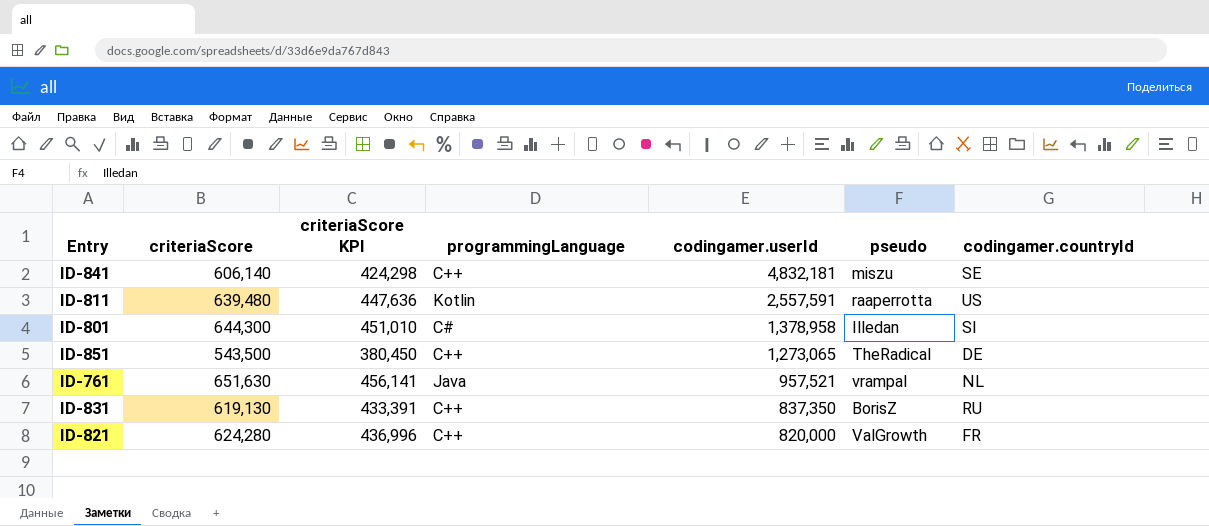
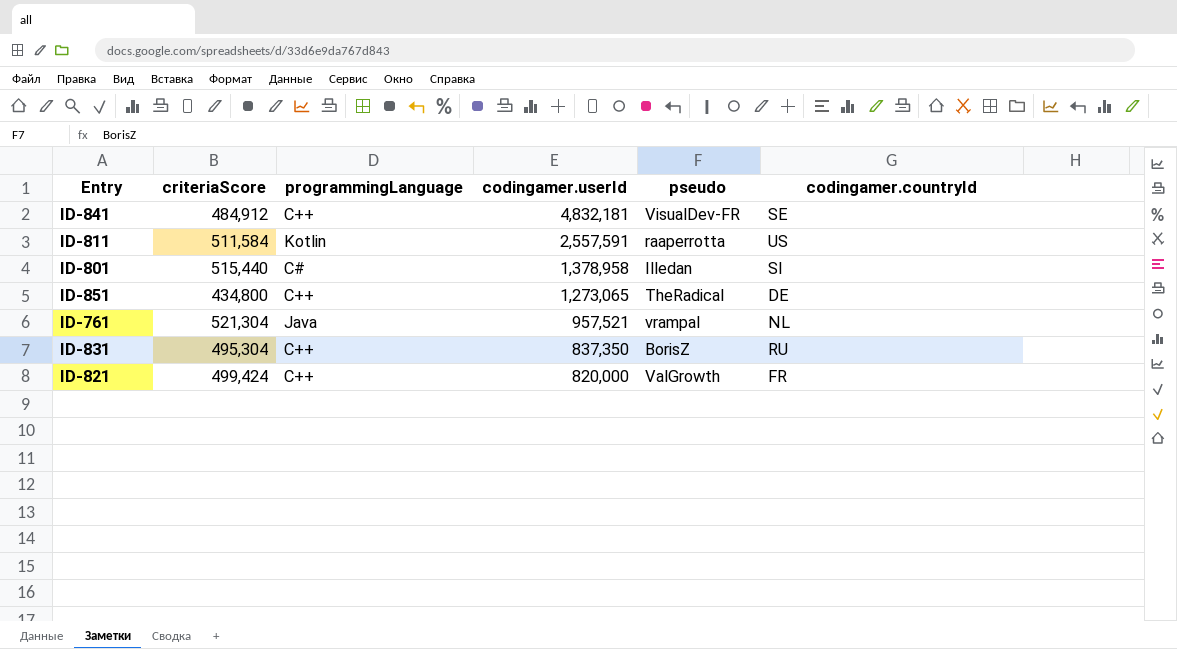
column criteriaScore KPI | formula: [criteriaScore] * 0.7 -> none
ID-841 | criteriaScore: 606,140 -> 484,912
ID-841 | pseudo: miszu -> VisualDev-FR
ID-811 | criteriaScore: 639,480 -> 511,584
ID-801 | criteriaScore: 644,300 -> 515,440
ID-851 | criteriaScore: 543,500 -> 434,800
ID-761 | criteriaScore: 651,630 -> 521,304
ID-831 | criteriaScore: 619,130 -> 495,304
ID-821 | criteriaScore: 624,280 -> 499,424

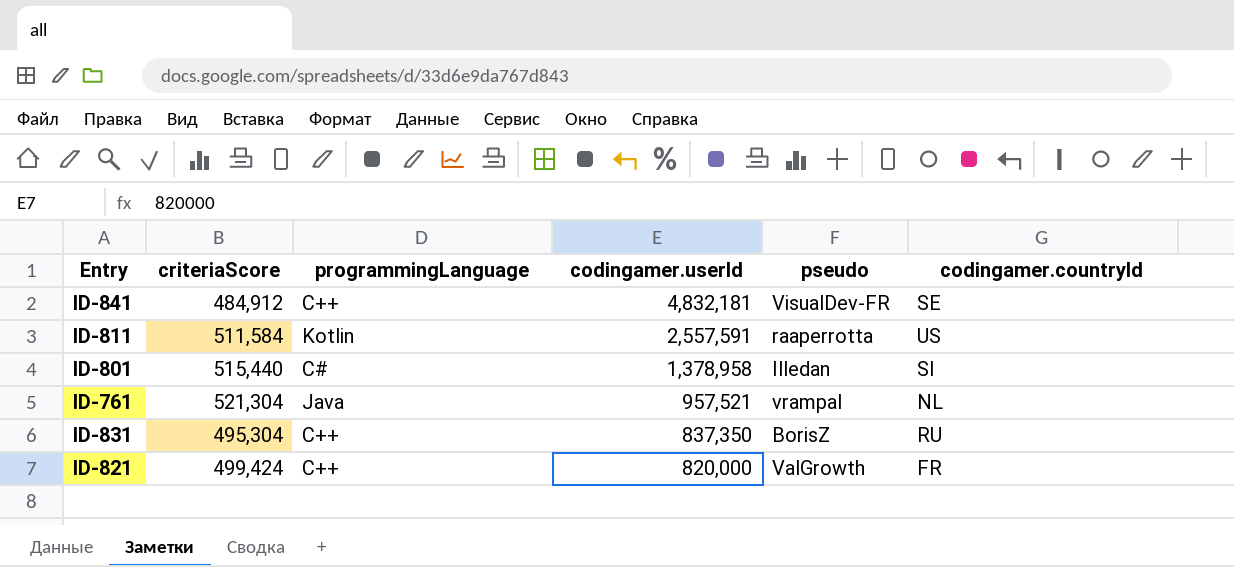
row ID-851: 434,800 | C++ | 1,273,065 | TheRadical | DE -> none

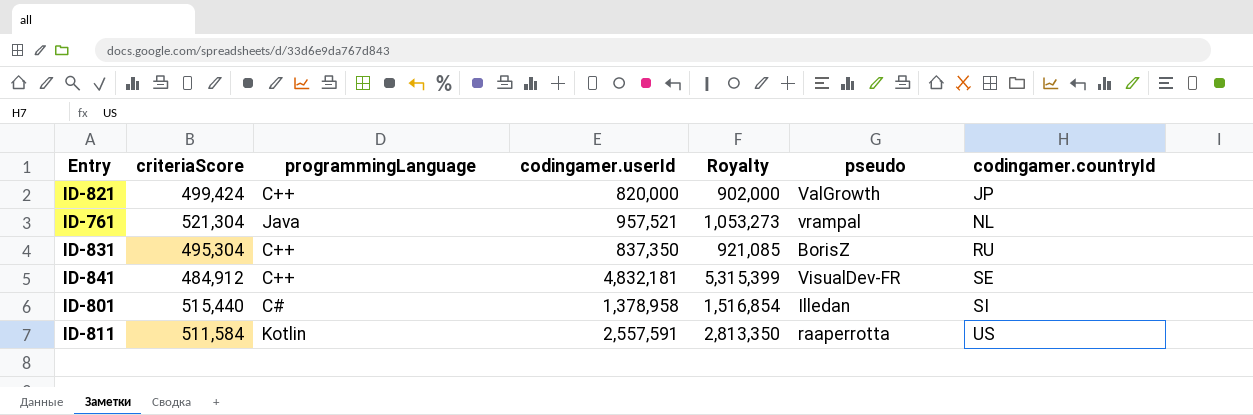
row order: codingamer.userId descending -> codingamer.countryId ascending
column Royalty | formula: none -> [codingamer.userId] * 1.1
ID-821 | codingamer.countryId: FR -> JP

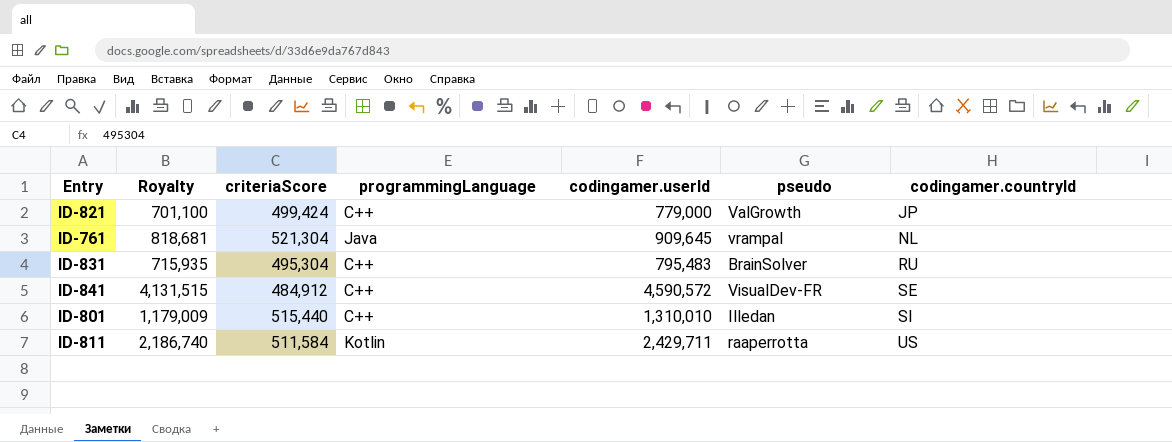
column Royalty | formula: [codingamer.userId] * 1.1 -> [codingamer.userId] * 0.9
column Royalty | position: 5 -> 2
ID-821 | codingamer.userId: 820,000 -> 779,000
ID-761 | codingamer.userId: 957,521 -> 909,645
ID-831 | codingamer.userId: 837,350 -> 795,483
ID-831 | pseudo: BorisZ -> BrainSolver
ID-841 | codingamer.userId: 4,832,181 -> 4,590,572
ID-801 | programmingLanguage: C# -> C++
ID-801 | codingamer.userId: 1,378,958 -> 1,310,010
ID-811 | codingamer.userId: 2,557,591 -> 2,429,711

